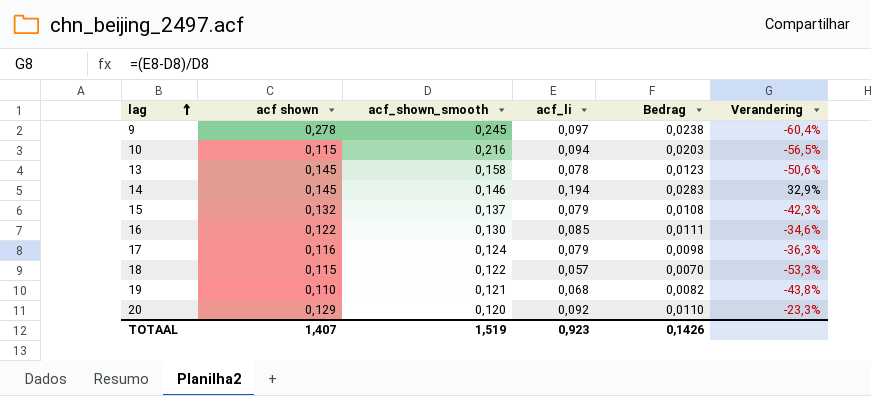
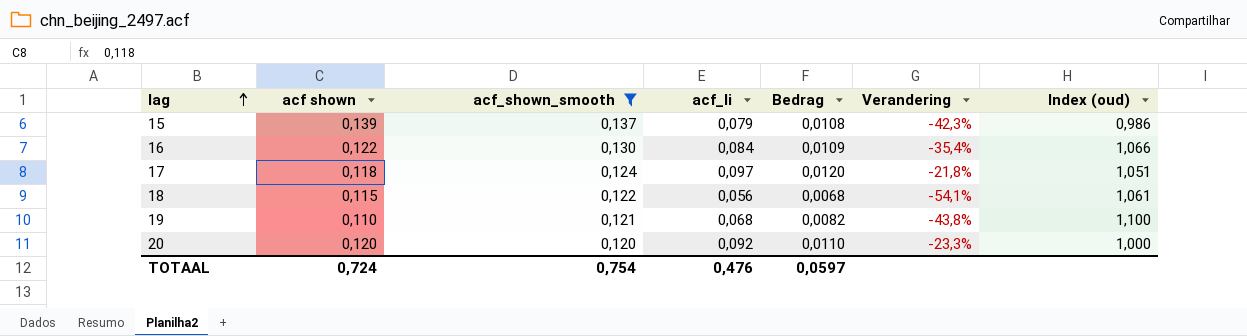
filter: none -> acf_shown_smooth <= 0,137
column Index (oud) | formula: none -> [acf_shown_smooth] / [acf shown]
15 | acf shown: 0,132 -> 0,139
16 | acf_li: 0,085 -> 0,084
16 | Bedrag: 0,0111 -> 0,0109
16 | Verandering: -34,6% -> -35,4%
17 | acf shown: 0,116 -> 0,118
17 | acf_li: 0,079 -> 0,097
17 | Bedrag: 0,0098 -> 0,0120
17 | Verandering: -36,3% -> -21,8%
18 | acf_li: 0,057 -> 0,056
18 | Bedrag: 0,0070 -> 0,0068
18 | Verandering: -53,3% -> -54,1%
20 | acf shown: 0,129 -> 0,120
TOTAAL | acf shown: 1,407 -> 0,724
TOTAAL | acf_shown_smooth: 1,519 -> 0,754
TOTAAL | acf_li: 0,923 -> 0,476
TOTAAL | Bedrag: 0,1426 -> 0,0597

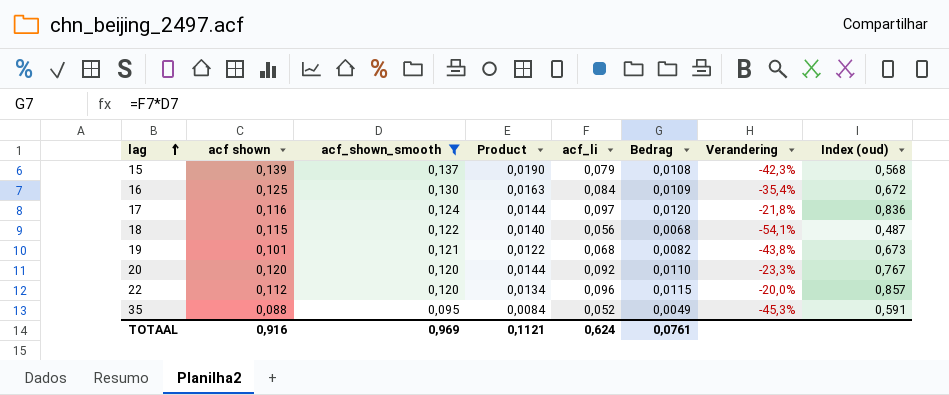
column Product | formula: none -> [acf shown] * [acf_shown_smooth]
column Index (oud) | formula: [acf_shown_smooth] / [acf shown] -> [acf_li] / [acf shown]
16 | acf shown: 0,122 -> 0,125
17 | acf shown: 0,118 -> 0,116
19 | acf shown: 0,110 -> 0,101
row 22: none -> 0,112 | 0,120 | 0,0134 | 0,096 | 0,0115 | -20,0% | 0,857
row 35: none -> 0,088 | 0,095 | 0,0084 | 0,052 | 0,0049 | -45,3% | 0,591
TOTAAL | acf shown: 0,724 -> 0,916
TOTAAL | acf_shown_smooth: 0,754 -> 0,969
TOTAAL | acf_li: 0,476 -> 0,624
TOTAAL | Bedrag: 0,0597 -> 0,0761

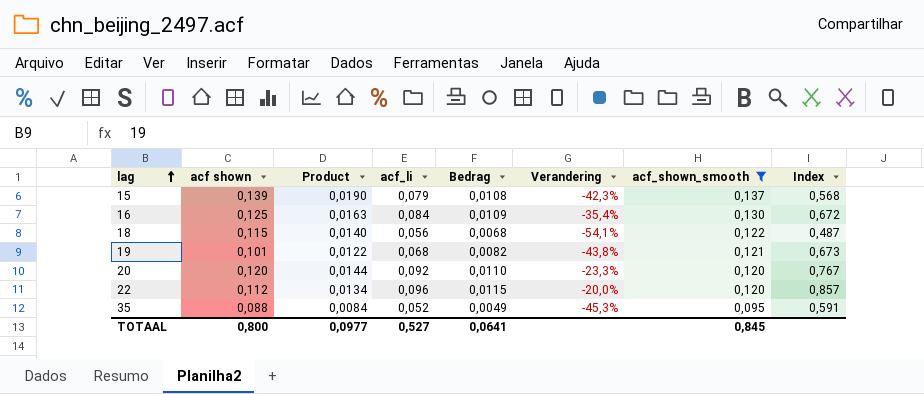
column acf_shown_smooth | position: 3 -> 7
column name: Index (oud) -> Index
row 17: 0,116 | 0,124 | 0,0144 | 0,097 | 0,0120 | -21,8% | 0,836 -> none
TOTAAL | acf shown: 0,916 -> 0,800
TOTAAL | Product: 0,1121 -> 0,0977
TOTAAL | acf_li: 0,624 -> 0,527
TOTAAL | Bedrag: 0,0761 -> 0,0641
TOTAAL | acf_shown_smooth: 0,969 -> 0,845

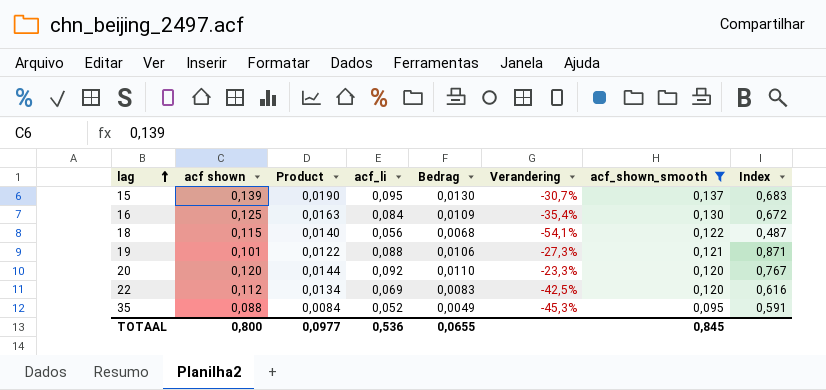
15 | acf_li: 0,079 -> 0,095
15 | Bedrag: 0,0108 -> 0,0130
15 | Verandering: -42,3% -> -30,7%
15 | Index: 0,568 -> 0,683
19 | acf_li: 0,068 -> 0,088
19 | Bedrag: 0,0082 -> 0,0106
19 | Verandering: -43,8% -> -27,3%
19 | Index: 0,673 -> 0,871
22 | acf_li: 0,096 -> 0,069
22 | Bedrag: 0,0115 -> 0,0083
22 | Verandering: -20,0% -> -42,5%
22 | Index: 0,857 -> 0,616
TOTAAL | acf_li: 0,527 -> 0,536
TOTAAL | Bedrag: 0,0641 -> 0,0655

